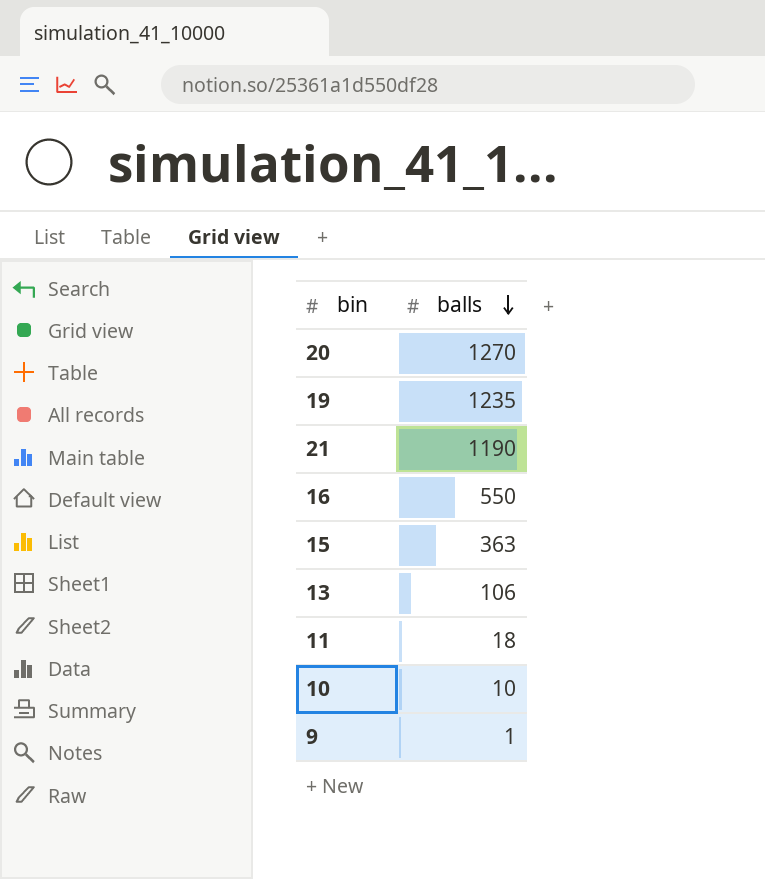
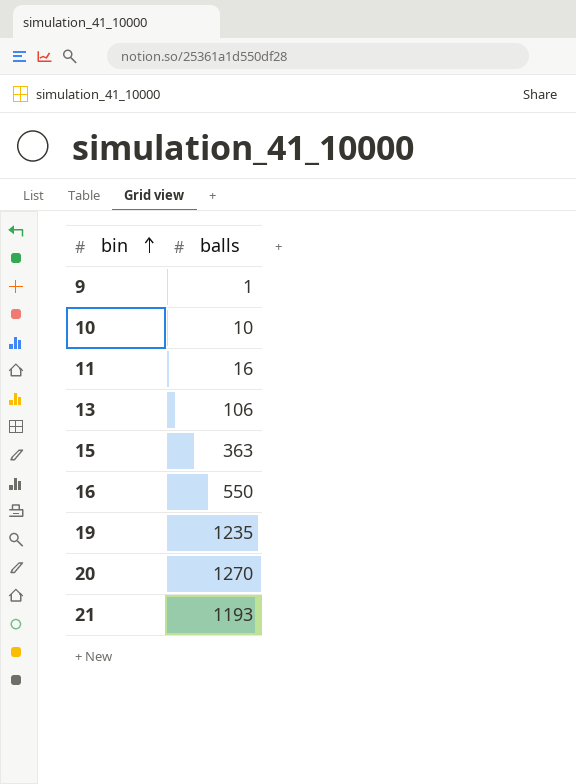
row order: balls descending -> bin ascending
11 | balls: 18 -> 16
21 | balls: 1190 -> 1193

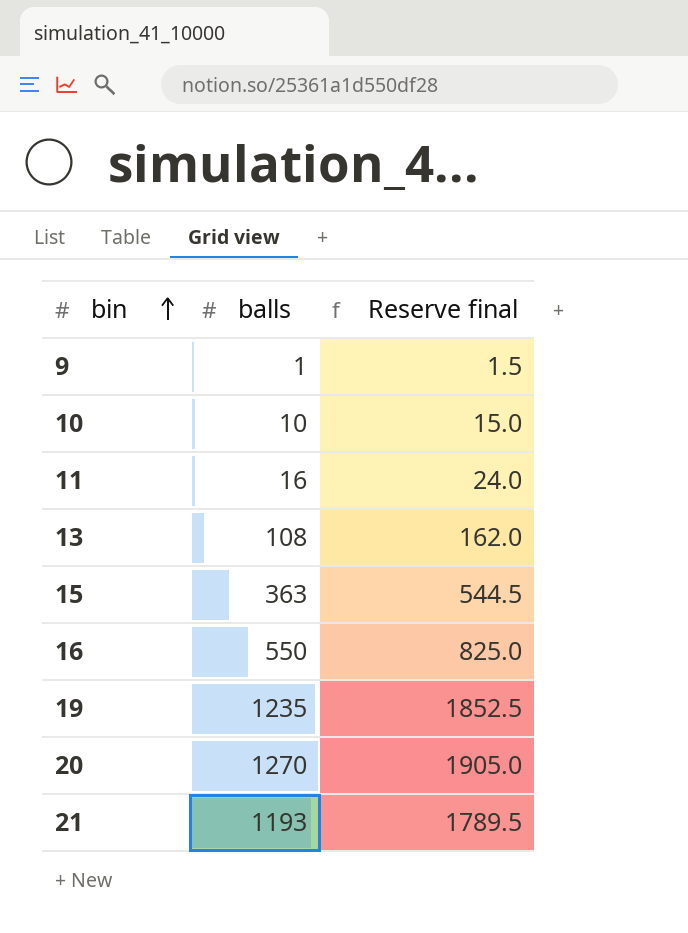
column Reserve final | formula: none -> [balls] * 1.5
13 | balls: 106 -> 108

